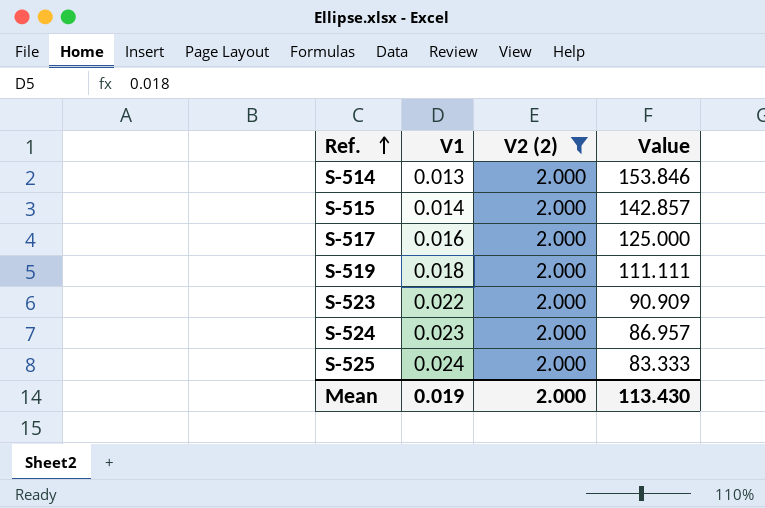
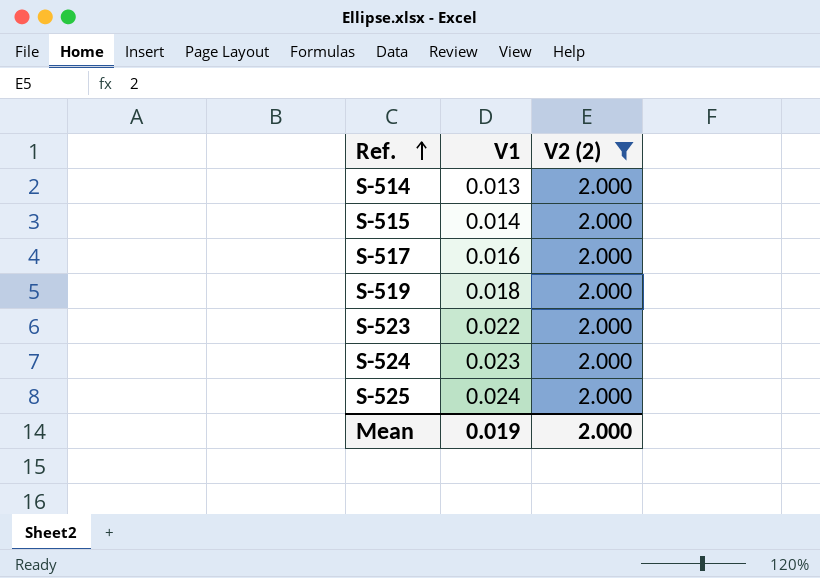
column Value | formula: [V2 (2)] / [V1] -> none

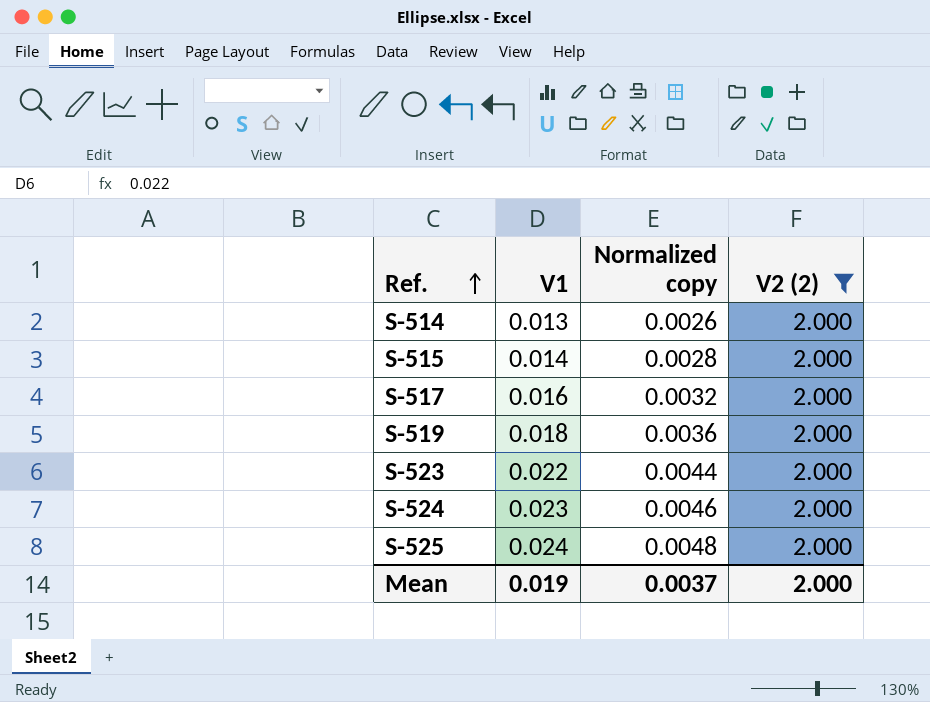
column Normalized copy | formula: none -> [V1] * 0.2

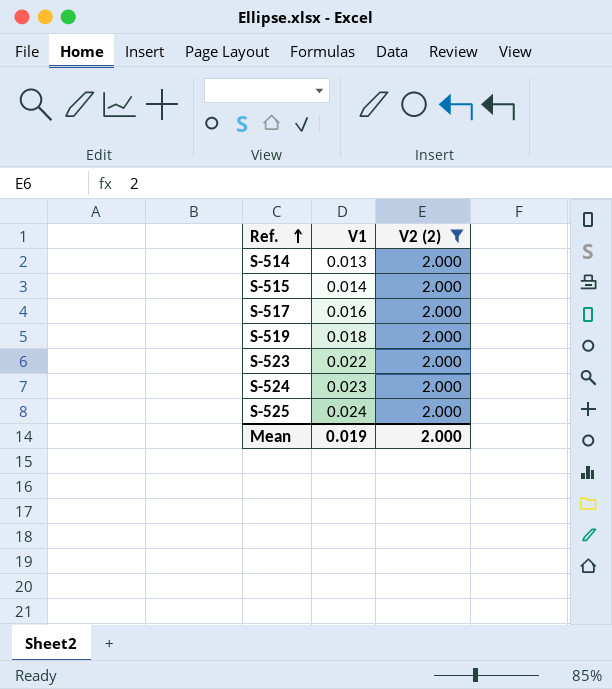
column Normalized copy | formula: [V1] * 0.2 -> none

